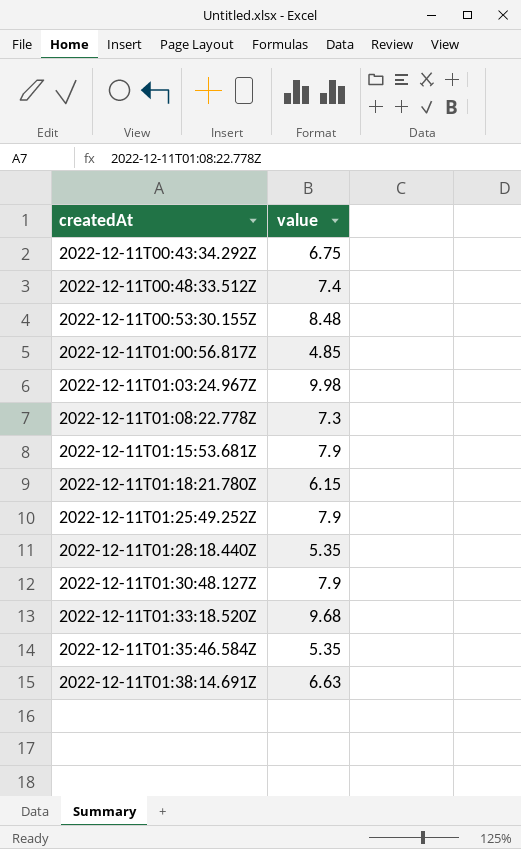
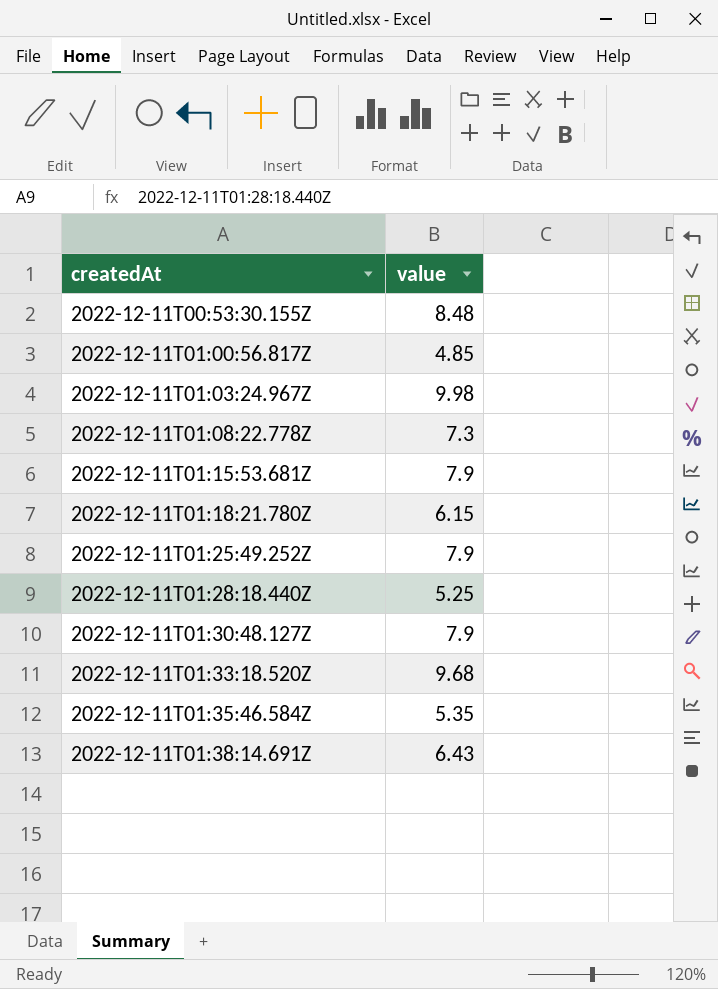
row 2022-12-11T00:43:34.292Z: 6.75 -> none
row 2022-12-11T00:48:33.512Z: 7.4 -> none
2022-12-11T01:28:18.440Z | value: 5.35 -> 5.25
2022-12-11T01:38:14.691Z | value: 6.63 -> 6.43

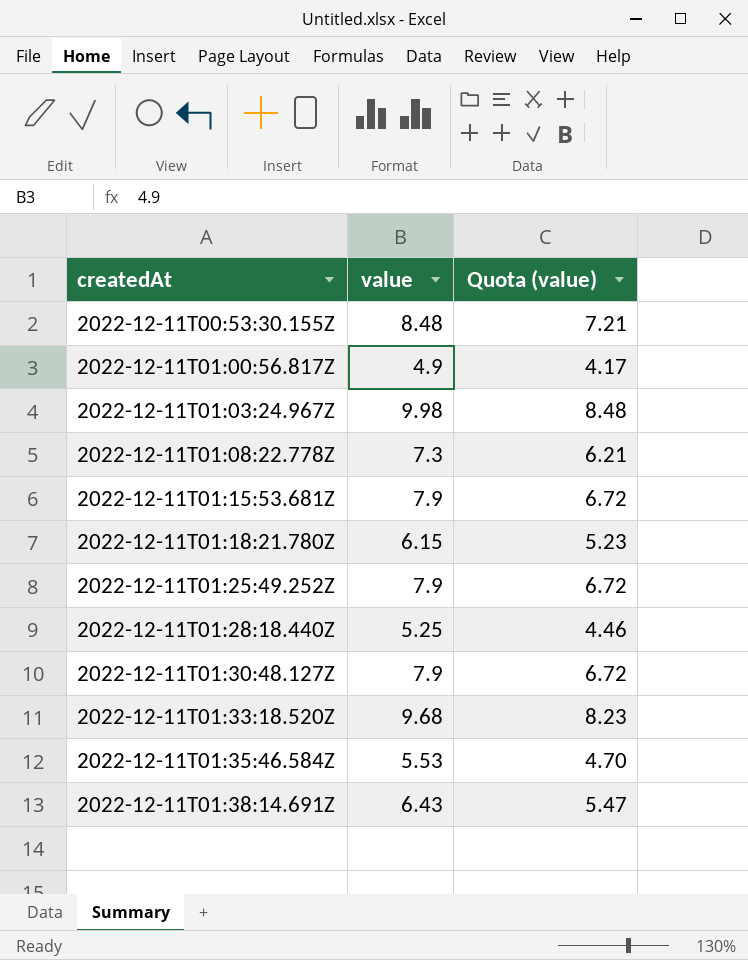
column Quota (value) | formula: none -> [value] * 0.85
2022-12-11T01:00:56.817Z | value: 4.85 -> 4.9
2022-12-11T01:35:46.584Z | value: 5.35 -> 5.53

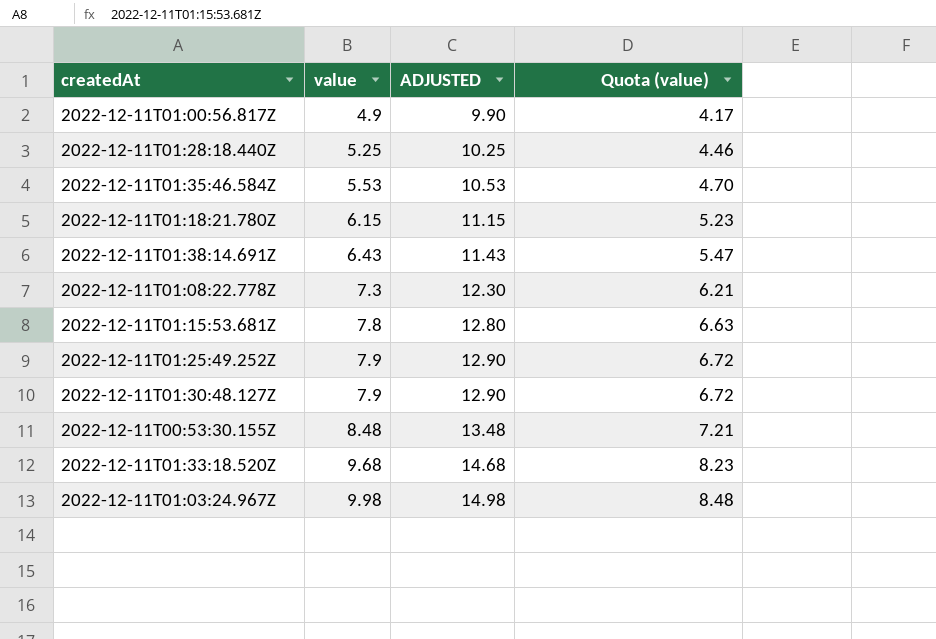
row order: createdAt ascending -> value ascending
column ADJUSTED | formula: none -> [value] + 5
2022-12-11T01:15:53.681Z | value: 7.9 -> 7.8
2022-12-11T01:15:53.681Z | Quota (value): 6.72 -> 6.63

